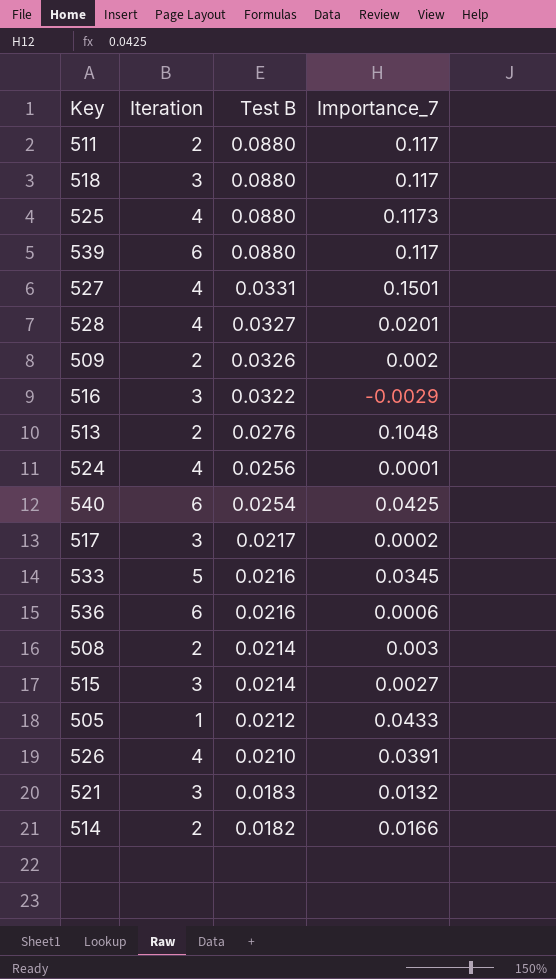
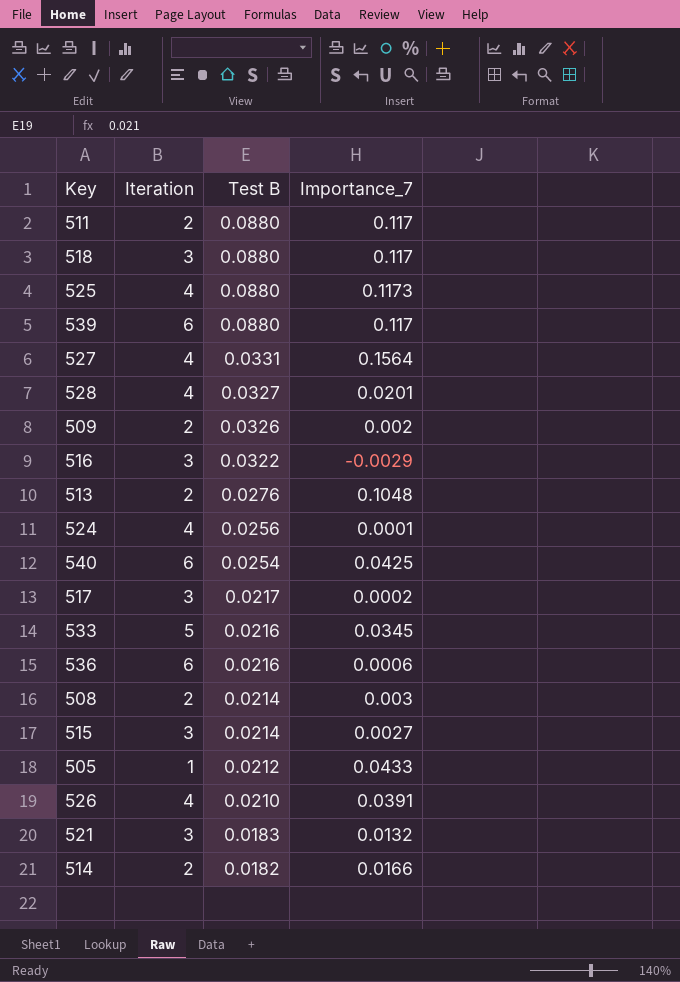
527 | Importance_7: 0.1501 -> 0.1564

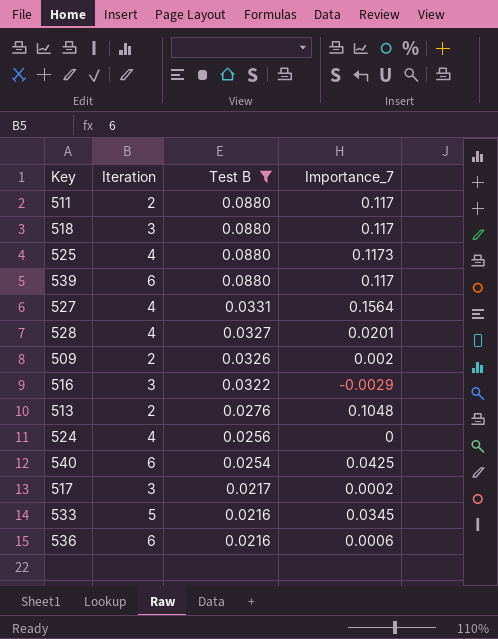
filter: none -> Test B >= 0.0216
524 | Importance_7: 0.0001 -> 0

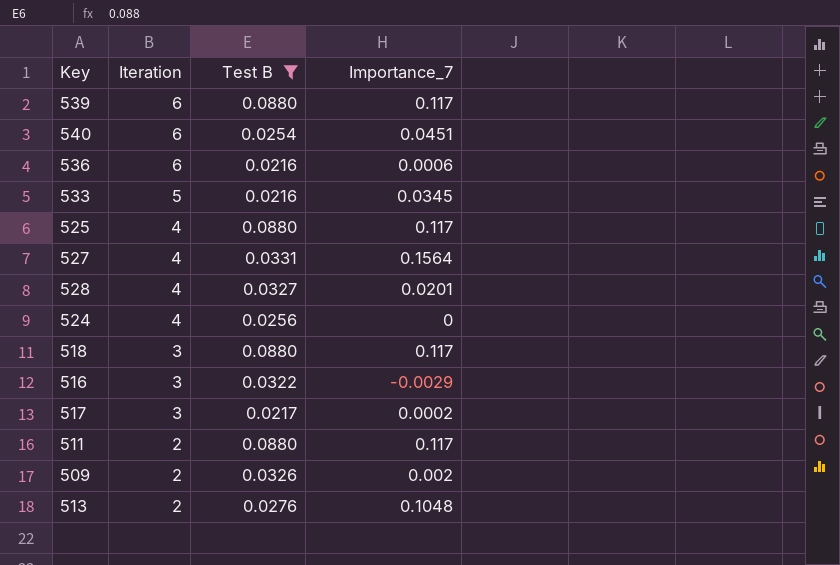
row order: Test B descending -> Iteration descending
540 | Importance_7: 0.0425 -> 0.0451
525 | Importance_7: 0.1173 -> 0.117

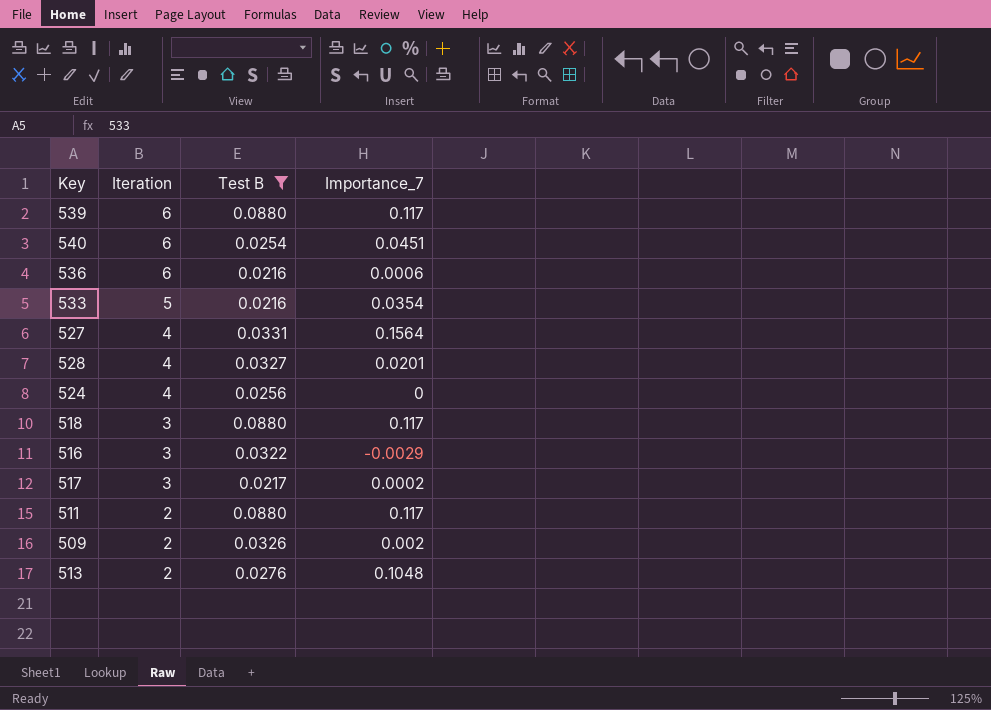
row 525: 4 | 0.0880 | 0.117 -> none
533 | Importance_7: 0.0345 -> 0.0354

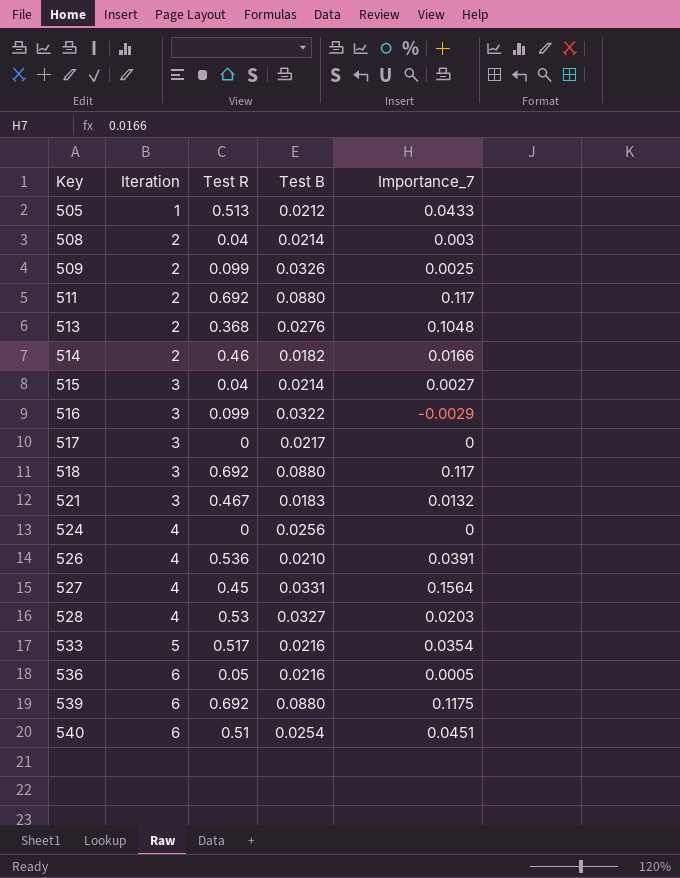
filter: Test B >= 0.0216 -> none
row order: Iteration descending -> Key ascending
column Test R | position: none -> 3
509 | Importance_7: 0.002 -> 0.0025
517 | Importance_7: 0.0002 -> 0
528 | Importance_7: 0.0201 -> 0.0203
536 | Importance_7: 0.0006 -> 0.0005
539 | Importance_7: 0.117 -> 0.1175

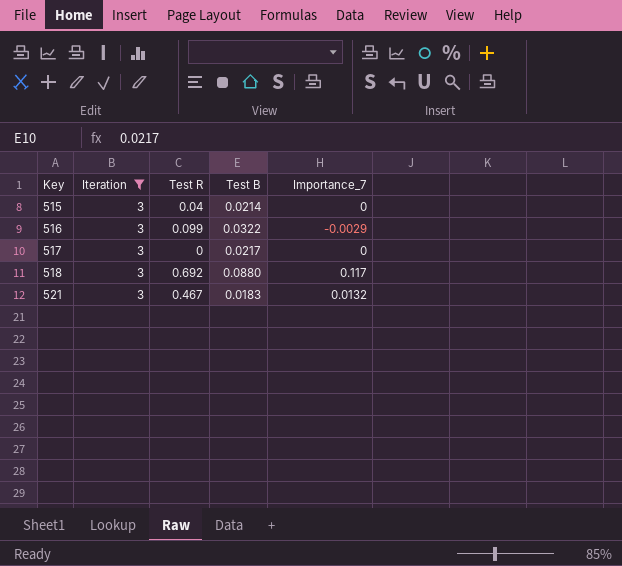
filter: none -> Iteration = 3
515 | Importance_7: 0.0027 -> 0

